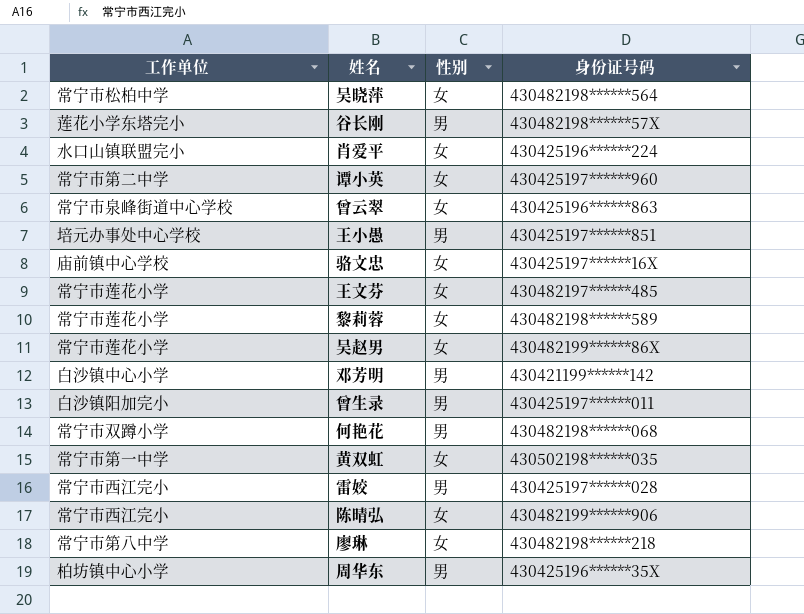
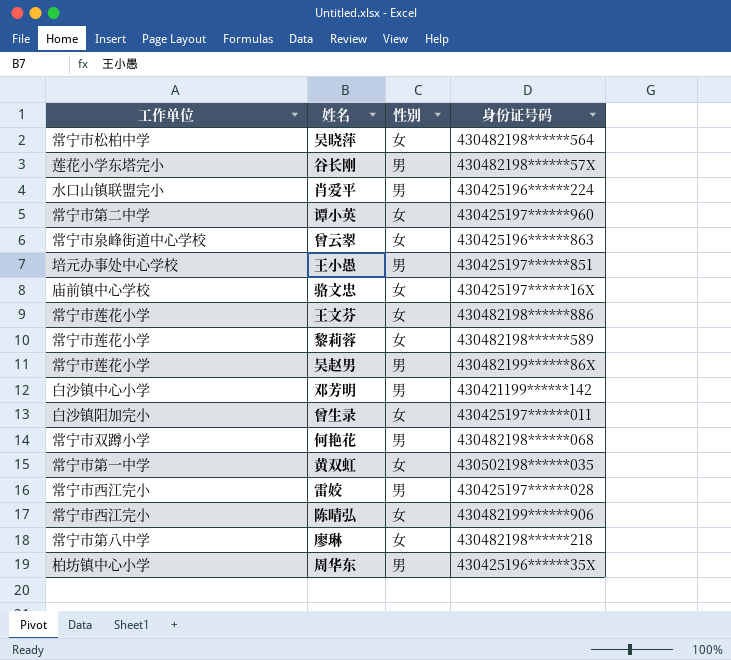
肖爱平 | 性别: 女 -> 男
王文芬 | 身份证号码: 430482197******485 -> 430482198******886
吴赵男 | 性别: 女 -> 男
曾生录 | 性别: 男 -> 女

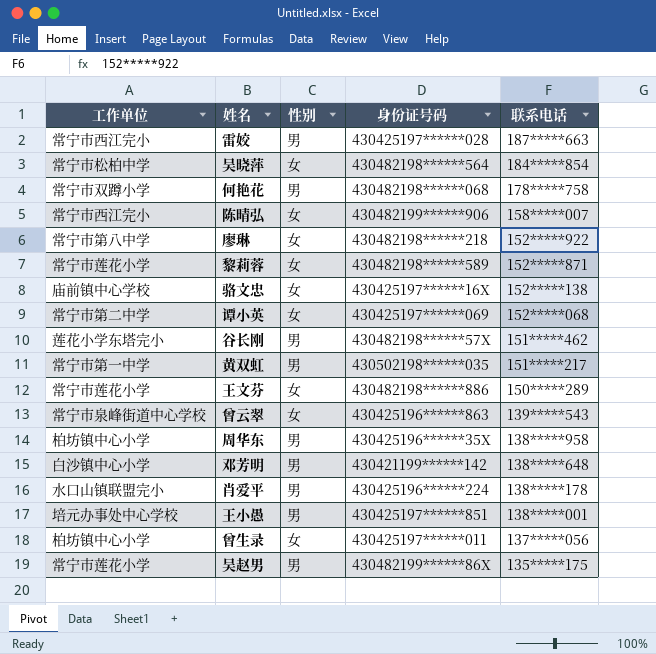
row order: none -> 联系电话 descending
column 联系电话 | position: none -> 5
谭小英 | 身份证号码: 430425197******960 -> 430425197******069
黄双虹 | 性别: 女 -> 男
曾生录 | 工作单位: 白沙镇阳加完小 -> 柏坊镇中心小学

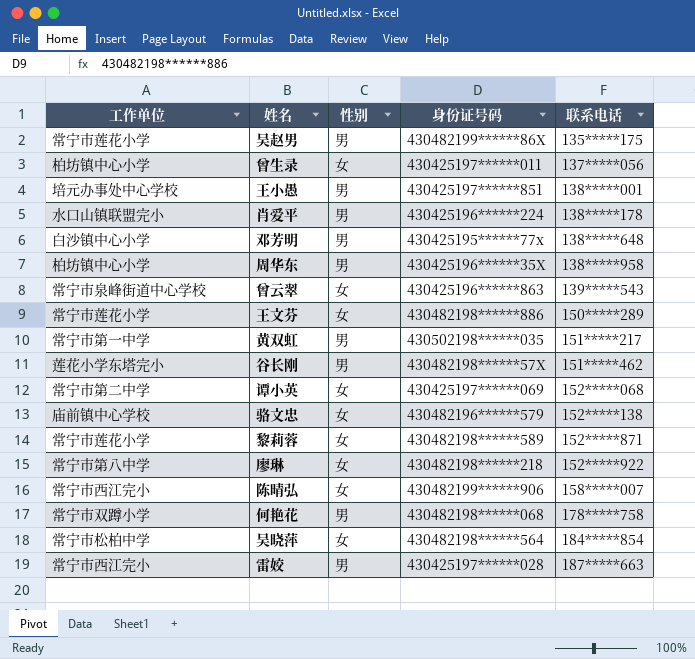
row order: 联系电话 descending -> 联系电话 ascending
邓芳明 | 身份证号码: 430421199******142 -> 430425195******77x
骆文忠 | 身份证号码: 430425197******16X -> 430482196******579

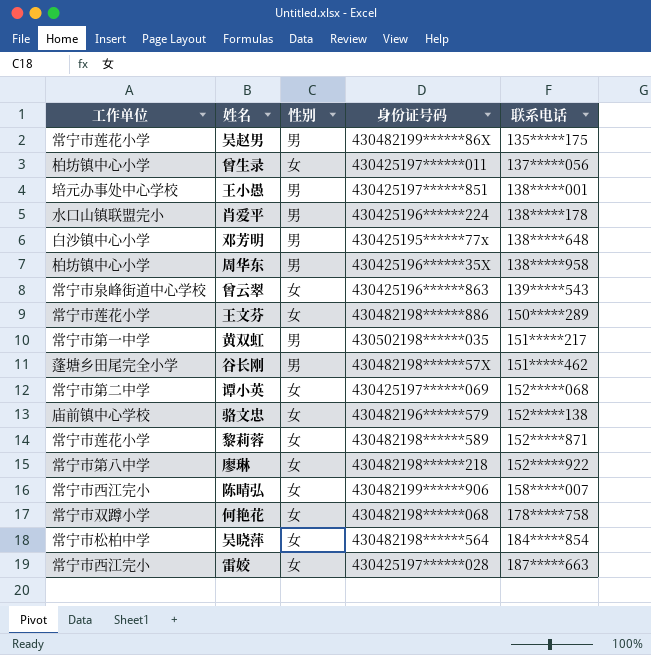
谷长刚 | 工作单位: 莲花小学东塔完小 -> 蓬塘乡田尾完全小学
何艳花 | 性别: 男 -> 女
雷姣 | 性别: 男 -> 女

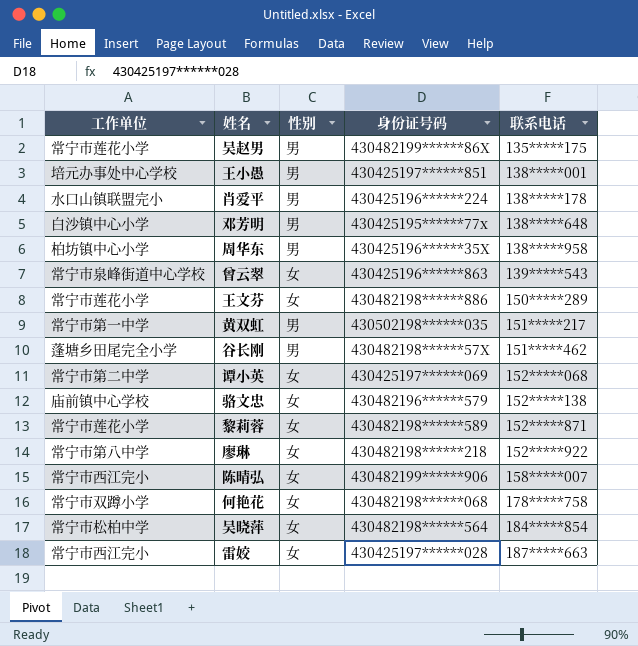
row 曾生录: 柏坊镇中心小学 | 女 | 430425197******011 | 137*****056 -> none

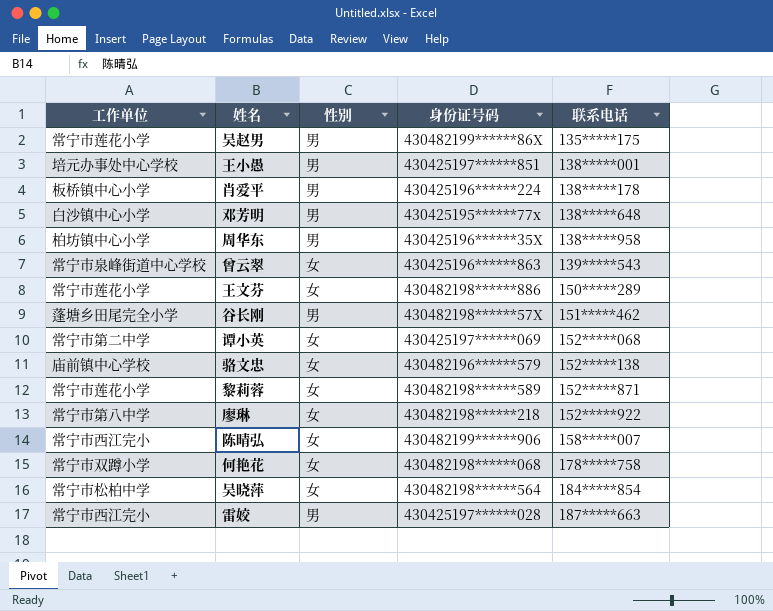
row 黄双虹: 常宁市第一中学 | 男 | 430502198******035 | 151*****217 -> none
肖爱平 | 工作单位: 水口山镇联盟完小 -> 板桥镇中心小学
雷姣 | 性别: 女 -> 男

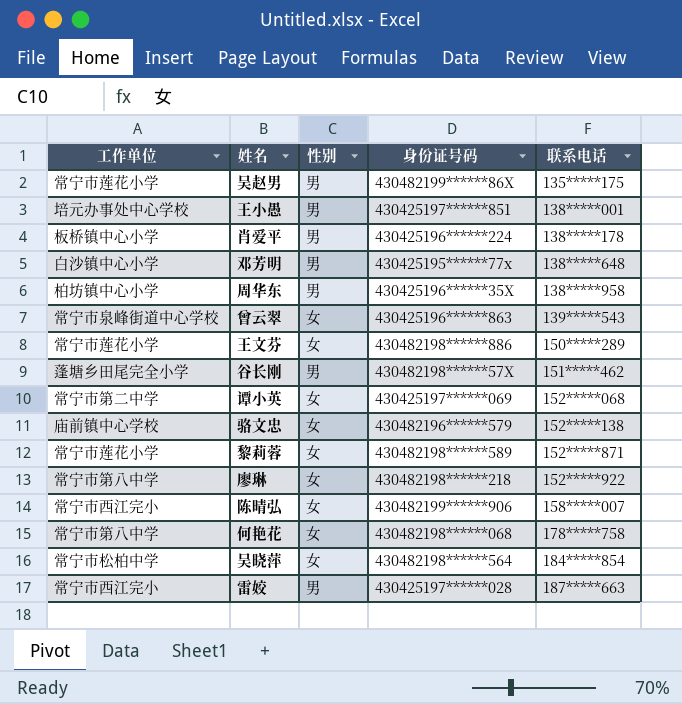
何艳花 | 工作单位: 常宁市双蹲小学 -> 常宁市第八中学

